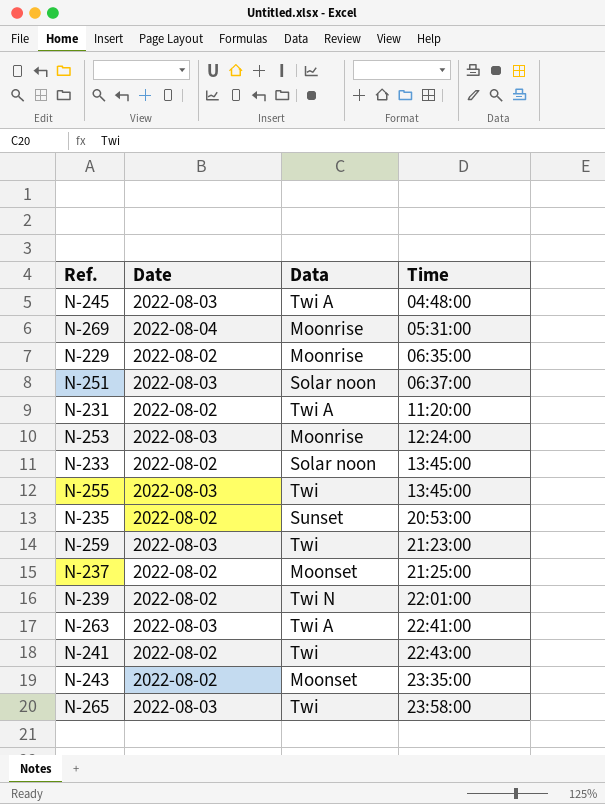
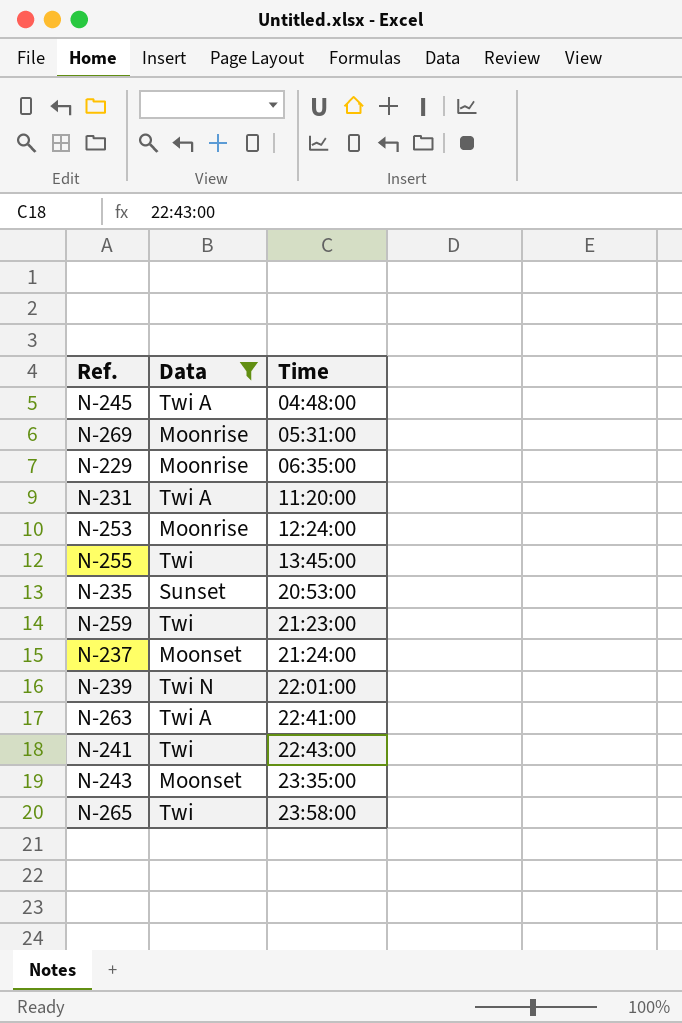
filter: none -> Data != Solar noon
column Date | position: 2 -> none
N-237 | Time: 21:25:00 -> 21:24:00

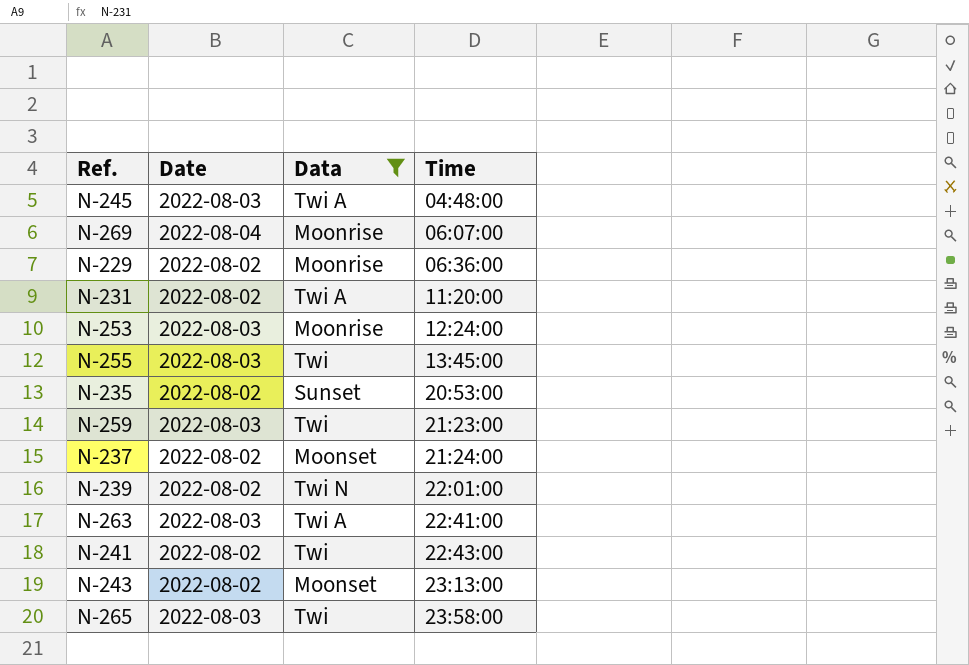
column Date | position: none -> 2
N-269 | Time: 05:31:00 -> 06:07:00
N-229 | Time: 06:35:00 -> 06:36:00
N-243 | Time: 23:35:00 -> 23:13:00

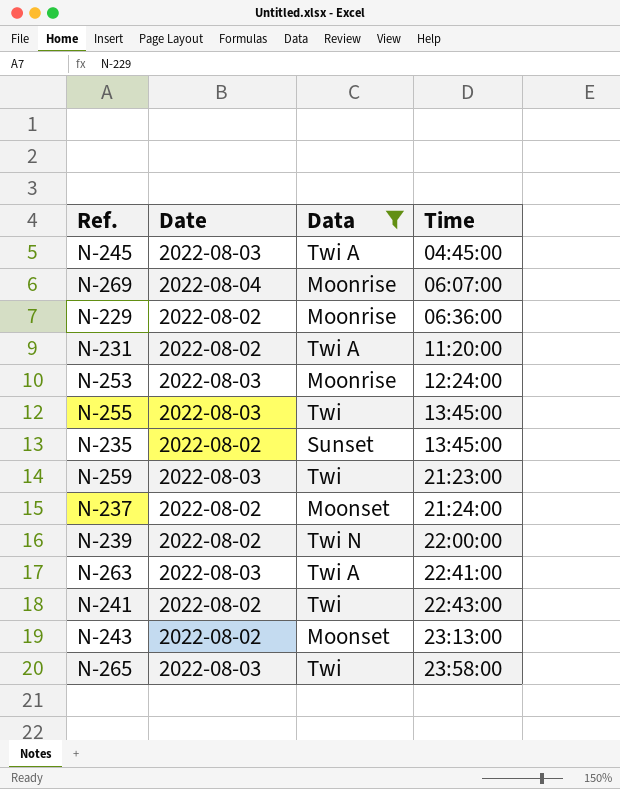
N-245 | Time: 04:48:00 -> 04:45:00
N-235 | Time: 20:53:00 -> 13:45:00
N-239 | Time: 22:01:00 -> 22:00:00

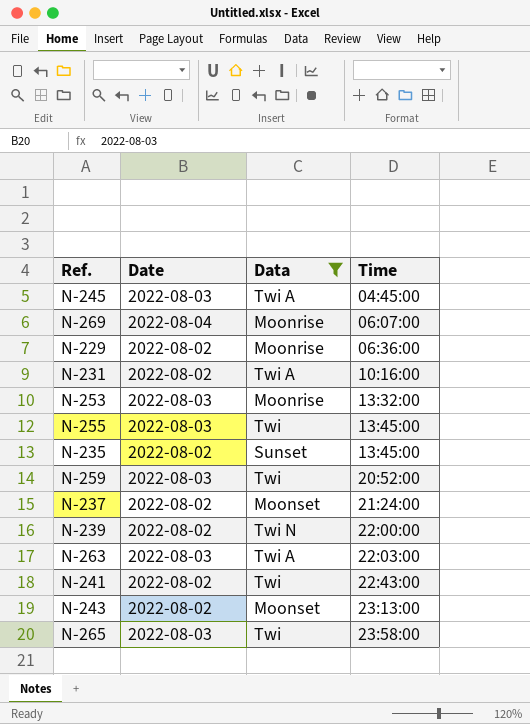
N-231 | Time: 11:20:00 -> 10:16:00
N-253 | Time: 12:24:00 -> 13:32:00
N-259 | Time: 21:23:00 -> 20:52:00
N-263 | Time: 22:41:00 -> 22:03:00

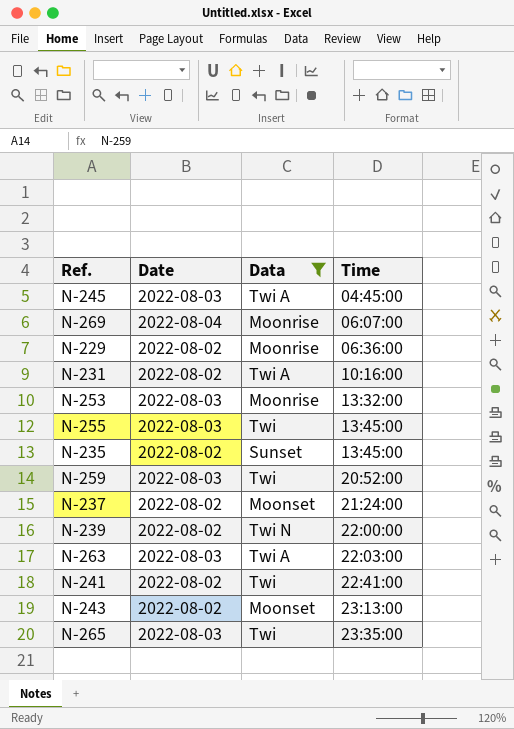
N-241 | Time: 22:43:00 -> 22:41:00
N-265 | Time: 23:58:00 -> 23:35:00

